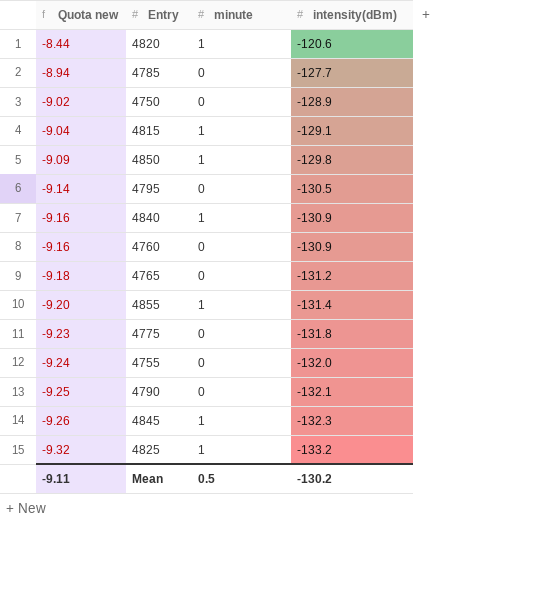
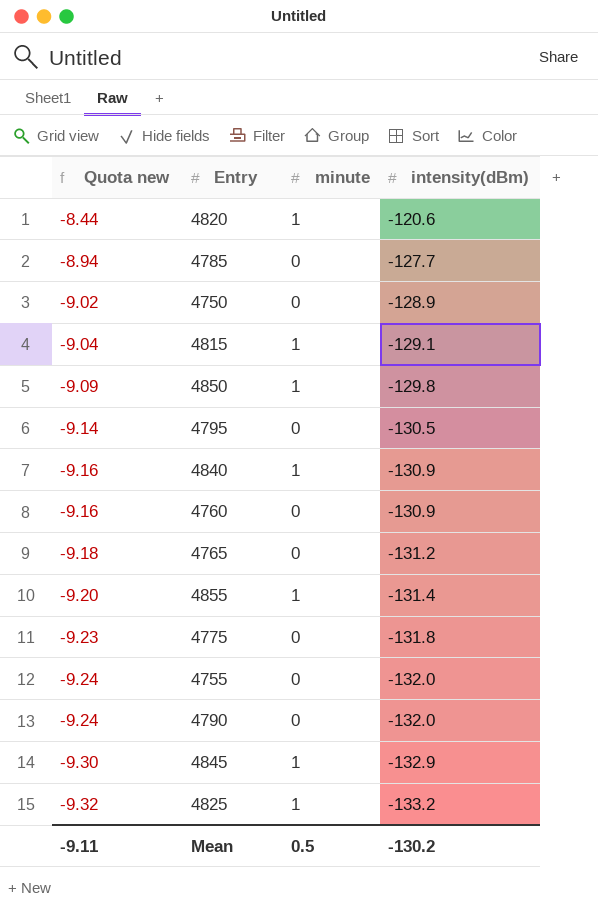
4790 | Quota new: -9.25 -> -9.24
4790 | intensity(dBm): -132.1 -> -132.0
4845 | Quota new: -9.26 -> -9.30
4845 | intensity(dBm): -132.3 -> -132.9

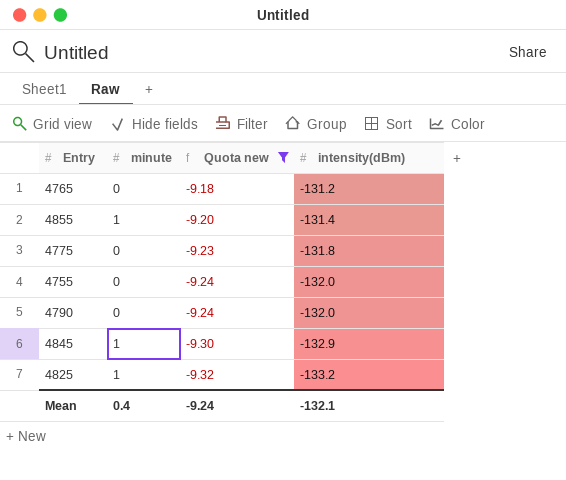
filter: none -> Quota new <= -9.18
column Quota new | position: 1 -> 3
Mean | minute: 0.5 -> 0.4
Mean | Quota new: -9.11 -> -9.24
Mean | intensity(dBm): -130.2 -> -132.1

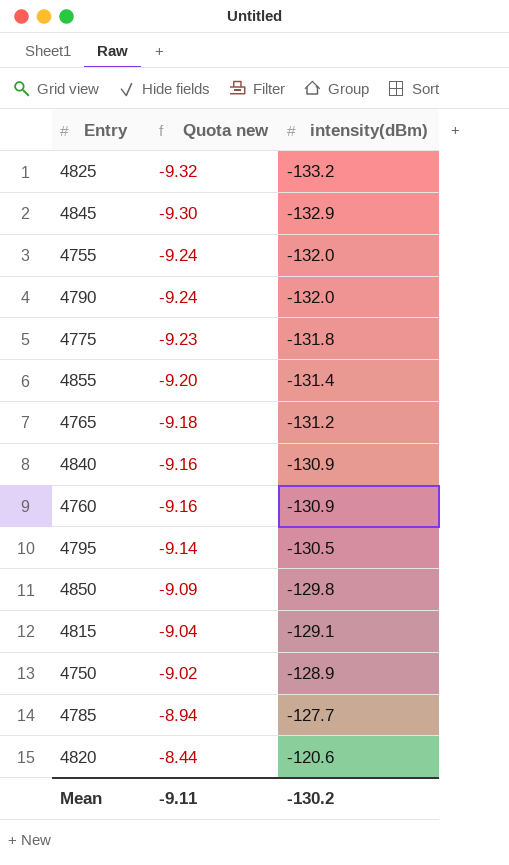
filter: Quota new <= -9.18 -> none
row order: Quota new descending -> Quota new ascending
column minute | position: 2 -> none
Mean | Quota new: -9.24 -> -9.11
Mean | intensity(dBm): -132.1 -> -130.2

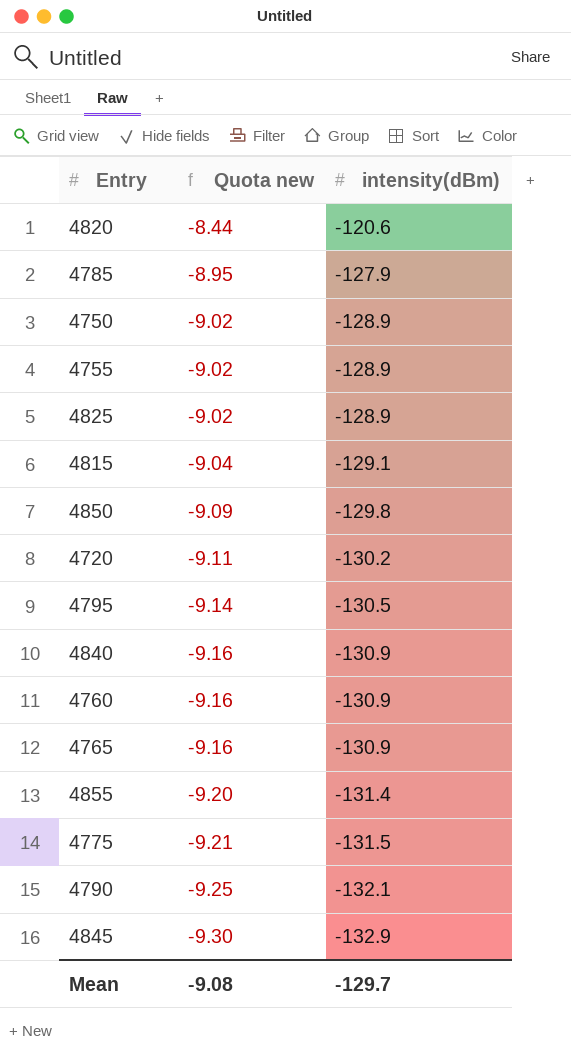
row order: Quota new ascending -> Quota new descending
4785 | Quota new: -8.94 -> -8.95
4785 | intensity(dBm): -127.7 -> -127.9
4755 | Quota new: -9.24 -> -9.02
4755 | intensity(dBm): -132.0 -> -128.9
4825 | Quota new: -9.32 -> -9.02
4825 | intensity(dBm): -133.2 -> -128.9
row 4720: none -> -9.11 | -130.2
4765 | Quota new: -9.18 -> -9.16
4765 | intensity(dBm): -131.2 -> -130.9
4775 | Quota new: -9.23 -> -9.21
4775 | intensity(dBm): -131.8 -> -131.5
4790 | Quota new: -9.24 -> -9.25
4790 | intensity(dBm): -132.0 -> -132.1
Mean | Quota new: -9.11 -> -9.08
Mean | intensity(dBm): -130.2 -> -129.7

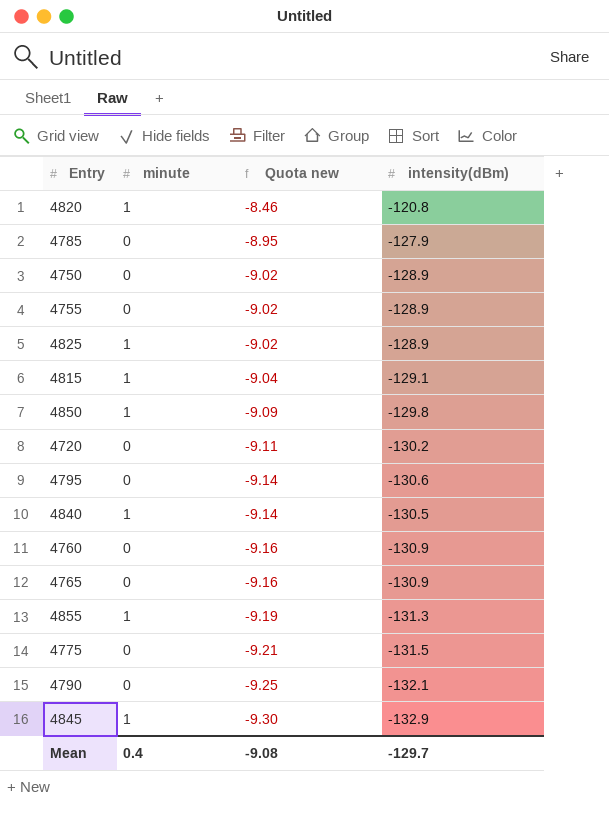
column minute | position: none -> 2
4820 | Quota new: -8.44 -> -8.46
4820 | intensity(dBm): -120.6 -> -120.8
4795 | intensity(dBm): -130.5 -> -130.6
4840 | Quota new: -9.16 -> -9.14
4840 | intensity(dBm): -130.9 -> -130.5
4855 | Quota new: -9.20 -> -9.19
4855 | intensity(dBm): -131.4 -> -131.3

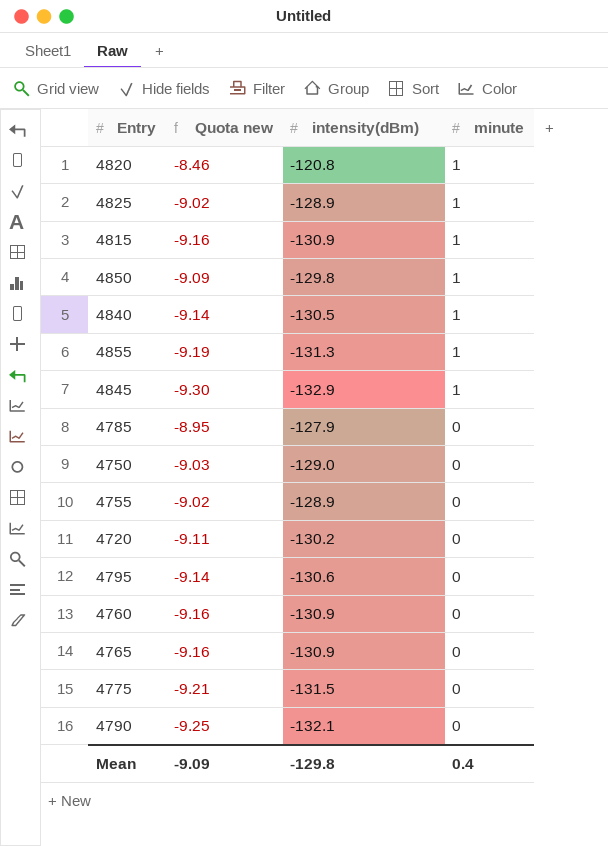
row order: Quota new descending -> minute descending
column minute | position: 2 -> 4
4815 | Quota new: -9.04 -> -9.16
4815 | intensity(dBm): -129.1 -> -130.9
4750 | Quota new: -9.02 -> -9.03
4750 | intensity(dBm): -128.9 -> -129.0
Mean | Quota new: -9.08 -> -9.09
Mean | intensity(dBm): -129.7 -> -129.8

